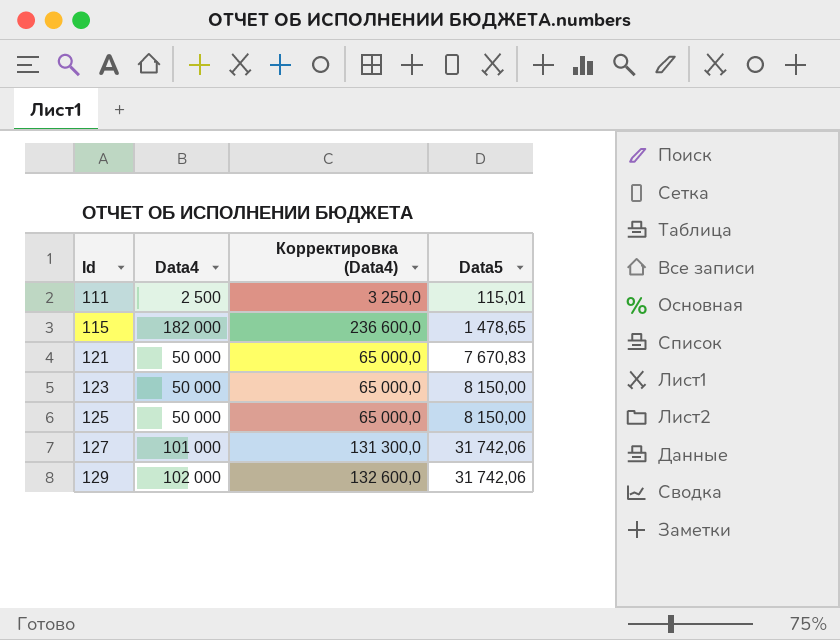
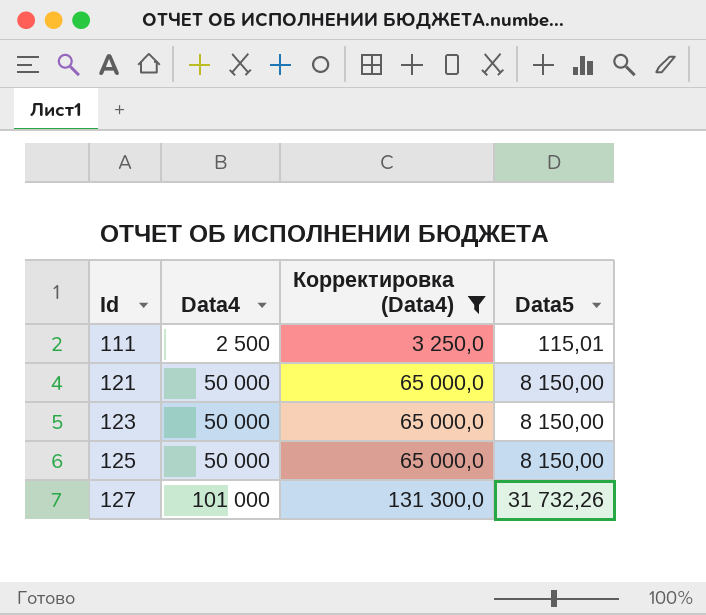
filter: none -> Корректировка (Data4) <= 131 300,0
121 | Data5: 7 670,83 -> 8 150,00
127 | Data5: 31 742,06 -> 31 732,26

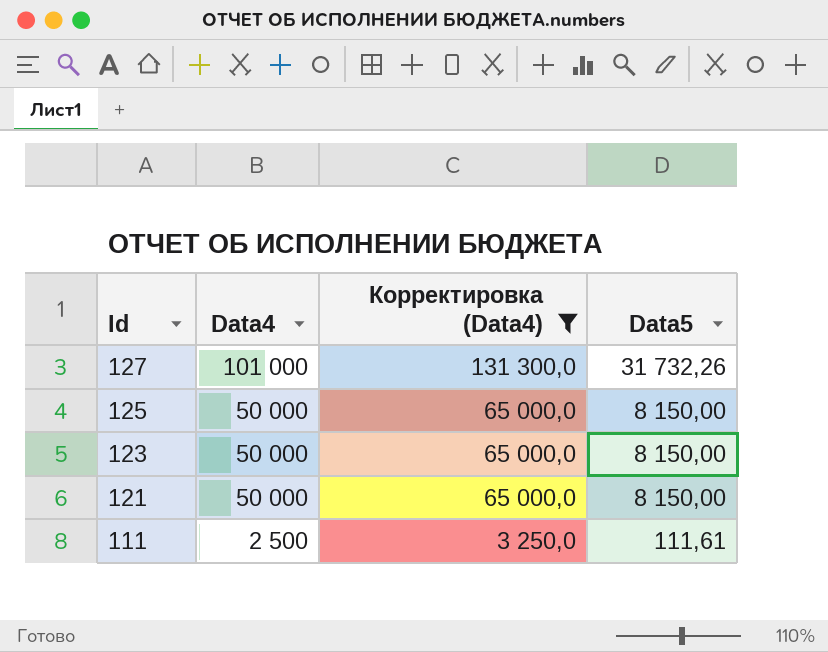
row order: Id ascending -> Id descending
111 | Data5: 115,01 -> 111,61

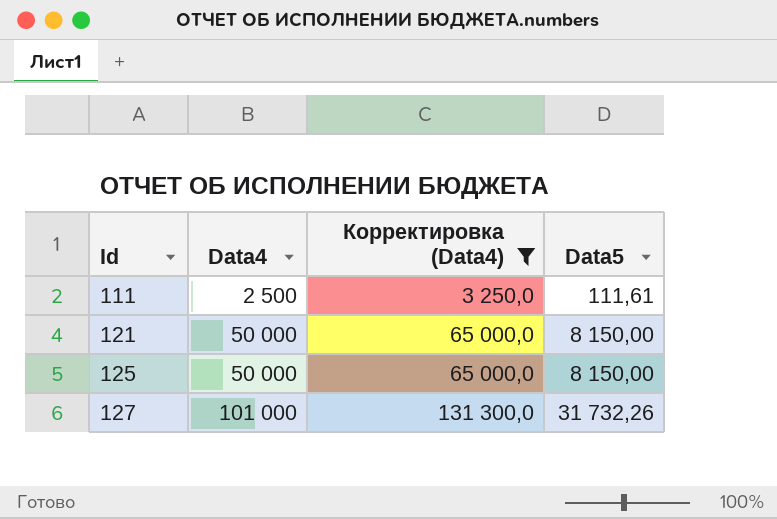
row order: Id descending -> Id ascending
row 123: 50 000 | 65 000,0 | 8 150,00 -> none

